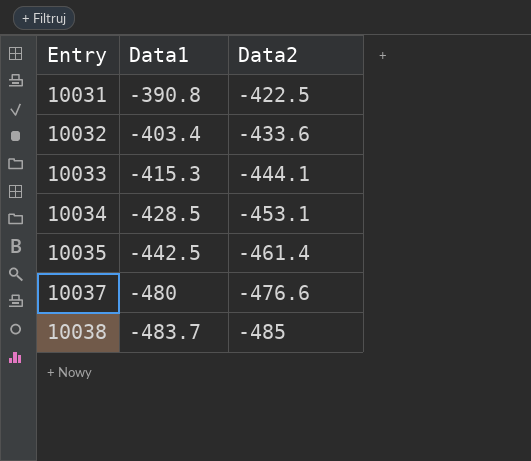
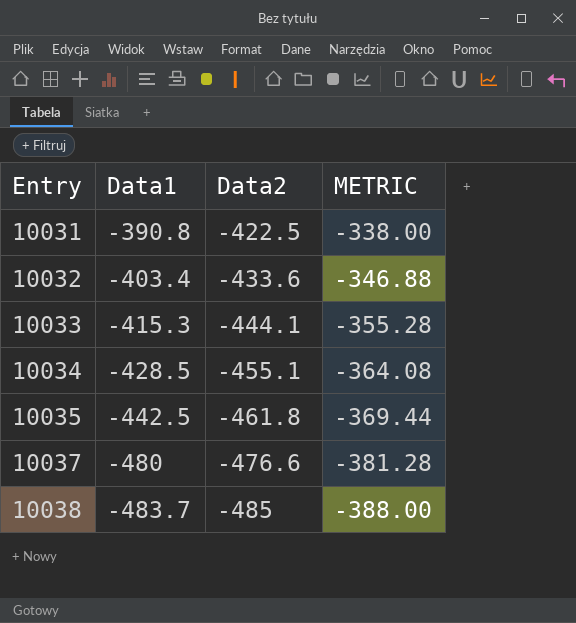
column METRIC | formula: none -> [Data2] * 0.8
10034 | Data2: -453.1 -> -455.1
10035 | Data2: -461.4 -> -461.8

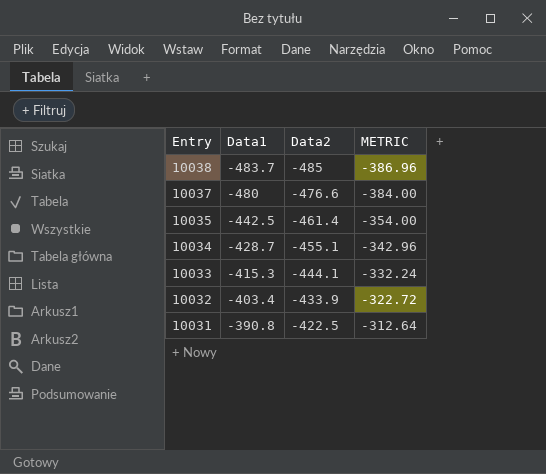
row order: Entry ascending -> Entry descending
column METRIC | formula: [Data2] * 0.8 -> [Data1] * 0.8
10035 | Data2: -461.8 -> -461.4
10034 | Data1: -428.5 -> -428.7
10032 | Data2: -433.6 -> -433.9

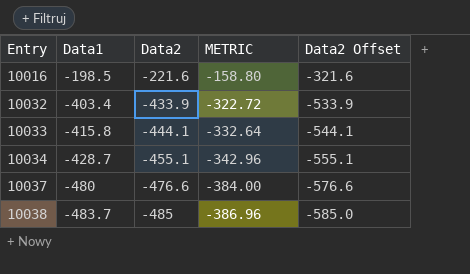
row order: Entry descending -> Entry ascending
column Data2 Offset | formula: none -> [Data2] - 100
row 10035: -442.5 | -461.4 | -354.00 -> none
row 10031: -390.8 | -422.5 | -312.64 -> none
row 10016: none -> -198.5 | -221.6 | -158.80 | -321.6
10033 | Data1: -415.3 -> -415.8
10033 | METRIC: -332.24 -> -332.64

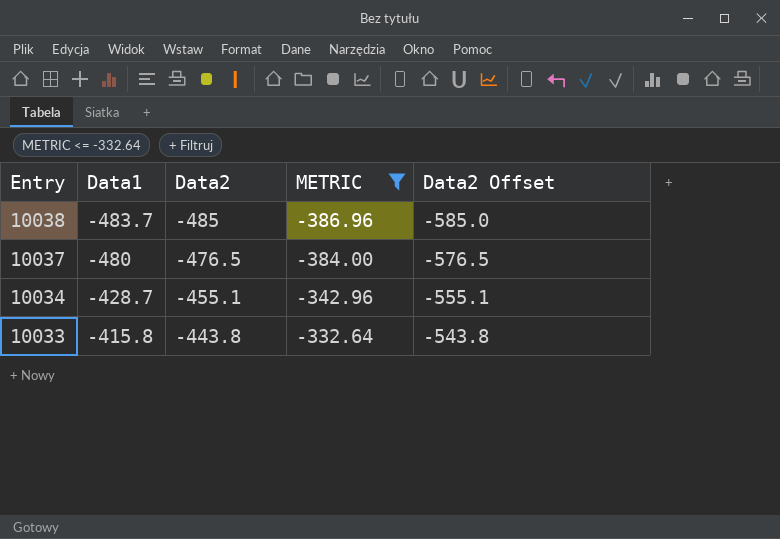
filter: none -> METRIC <= -332.64
row order: Entry ascending -> Entry descending
10037 | Data2: -476.6 -> -476.5
10037 | Data2 Offset: -576.6 -> -576.5
10033 | Data2: -444.1 -> -443.8
10033 | Data2 Offset: -544.1 -> -543.8

